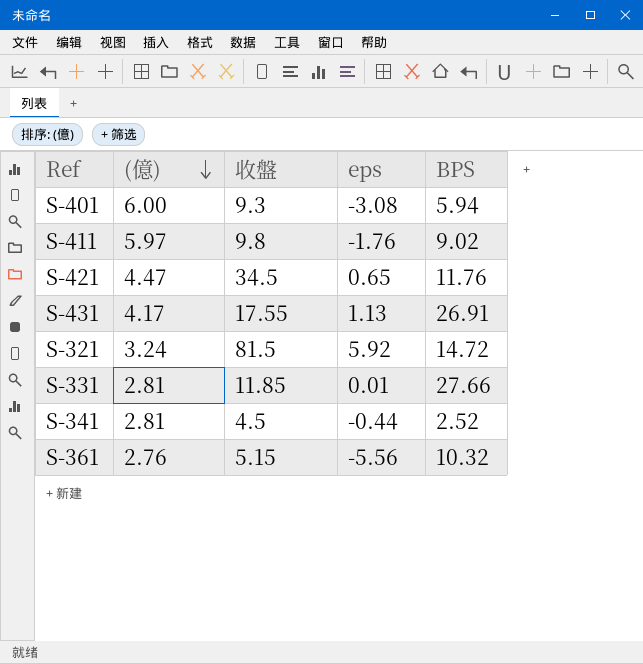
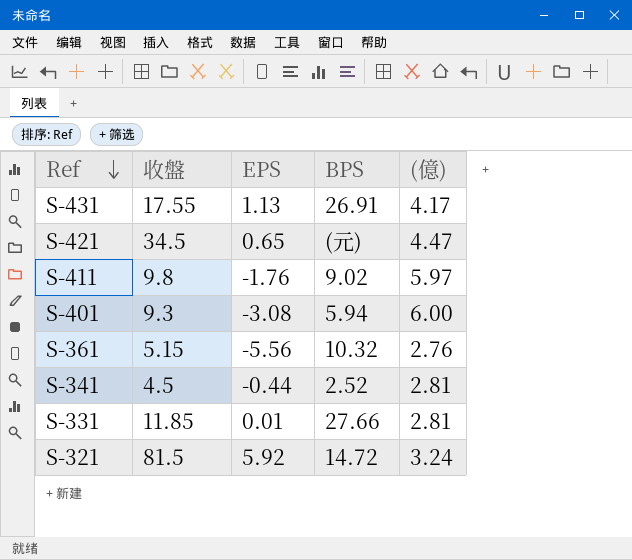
row order: (億) descending -> Ref descending
column name: eps -> EPS
column (億) | position: 2 -> 5
S-421 | BPS: 11.76 -> (元)

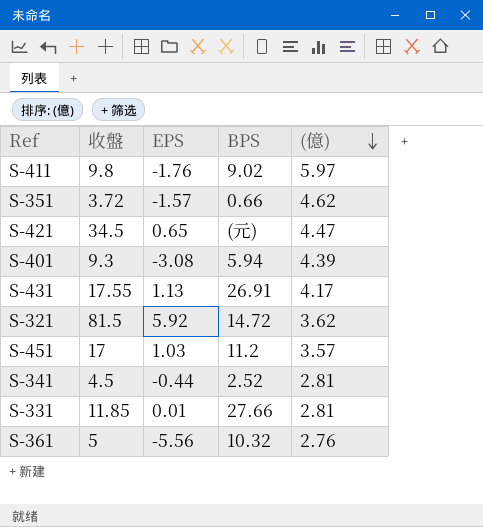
row order: Ref descending -> (億) descending
row S-351: none -> 3.72 | -1.57 | 0.66 | 4.62
S-401 | (億): 6.00 -> 4.39
S-321 | (億): 3.24 -> 3.62
row S-451: none -> 17 | 1.03 | 11.2 | 3.57
S-361 | 收盤: 5.15 -> 5

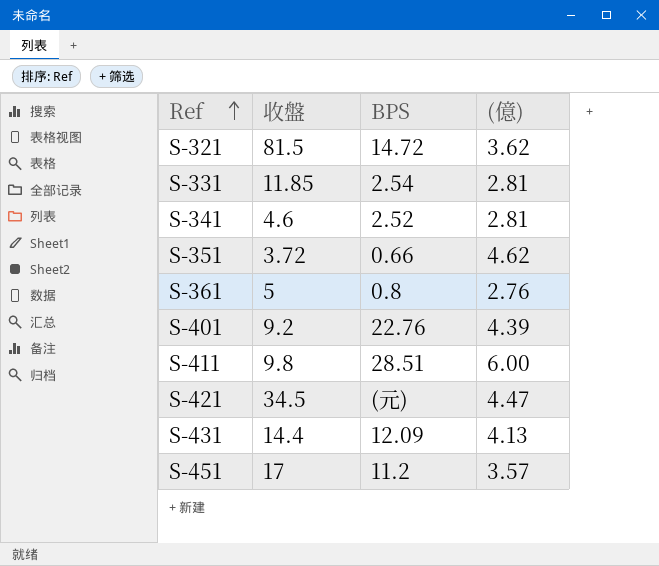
row order: (億) descending -> Ref ascending
column EPS | position: 3 -> none
S-331 | BPS: 27.66 -> 2.54
S-341 | 收盤: 4.5 -> 4.6
S-361 | BPS: 10.32 -> 0.8
S-401 | 收盤: 9.3 -> 9.2
S-401 | BPS: 5.94 -> 22.76
S-411 | BPS: 9.02 -> 28.51
S-411 | (億): 5.97 -> 6.00
S-431 | 收盤: 17.55 -> 14.4
S-431 | BPS: 26.91 -> 12.09
S-431 | (億): 4.17 -> 4.13

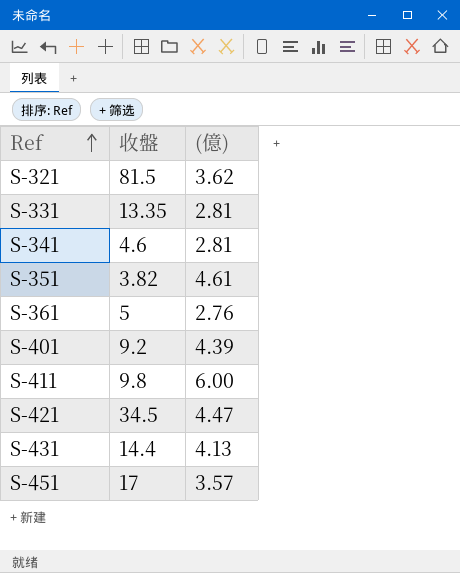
column BPS | position: 3 -> none
S-331 | 收盤: 11.85 -> 13.35
S-351 | 收盤: 3.72 -> 3.82
S-351 | (億): 4.62 -> 4.61

